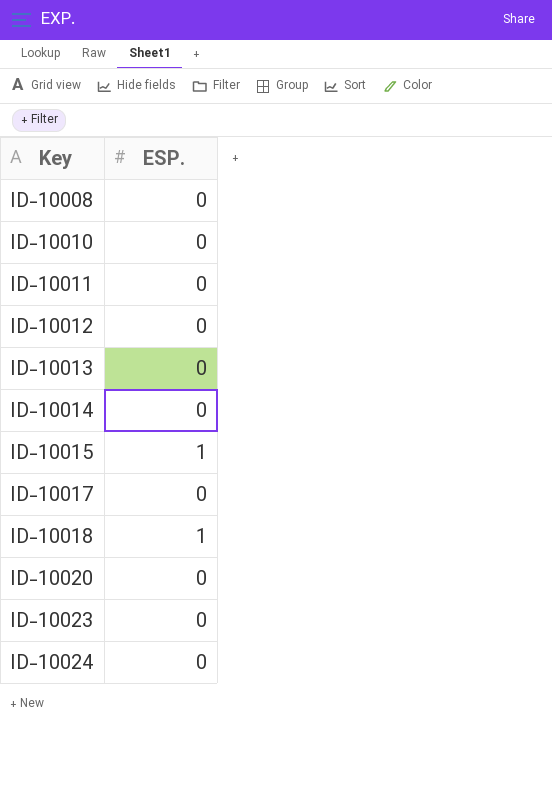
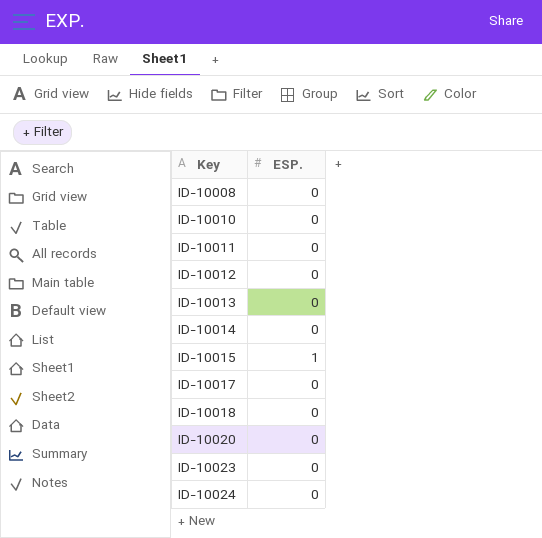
ID-10018 | ESP.: 1 -> 0

